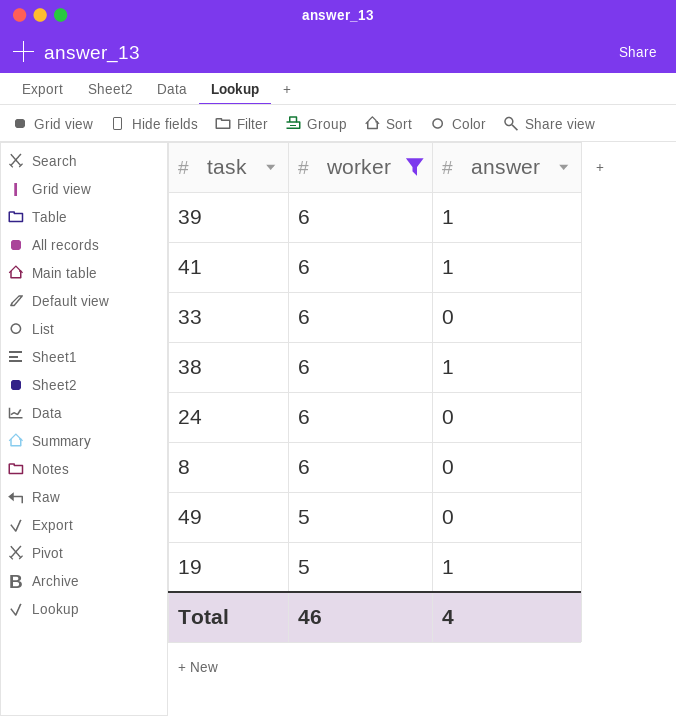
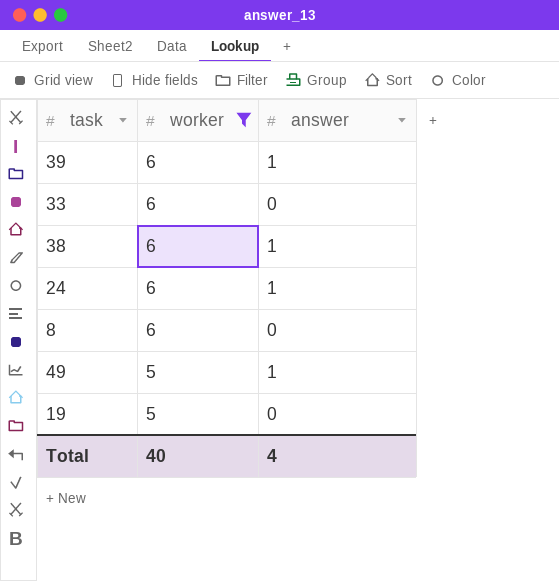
row 41: 6 | 1 -> none
24 | answer: 0 -> 1
49 | answer: 0 -> 1
19 | answer: 1 -> 0
Total | worker: 46 -> 40

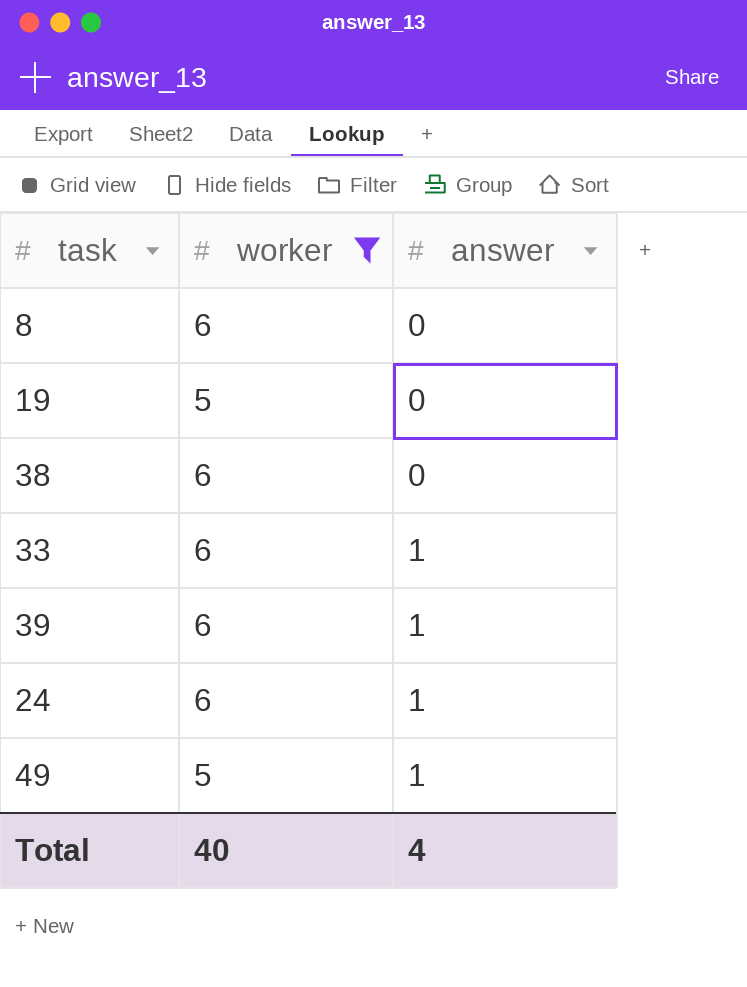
row order: worker descending -> answer ascending
38 | answer: 1 -> 0
33 | answer: 0 -> 1

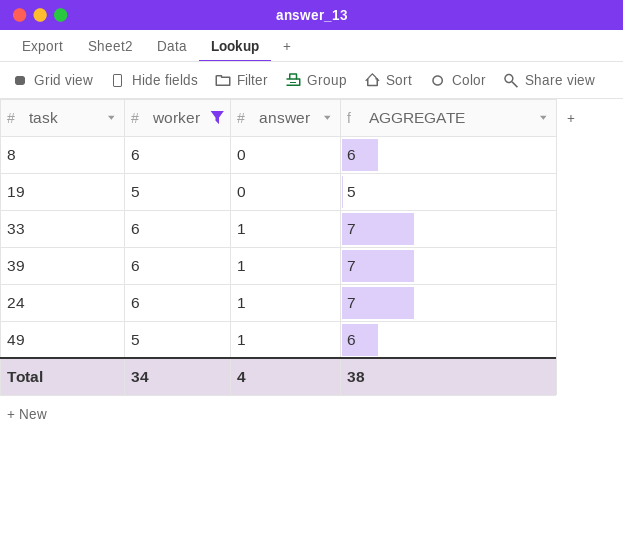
column AGGREGATE | formula: none -> [worker] + [answer]
row 38: 6 | 0 -> none
Total | worker: 40 -> 34

